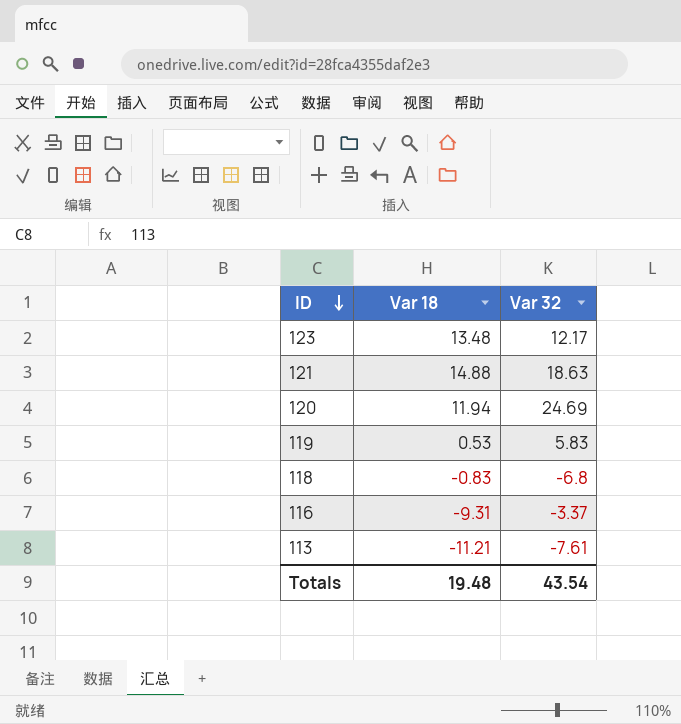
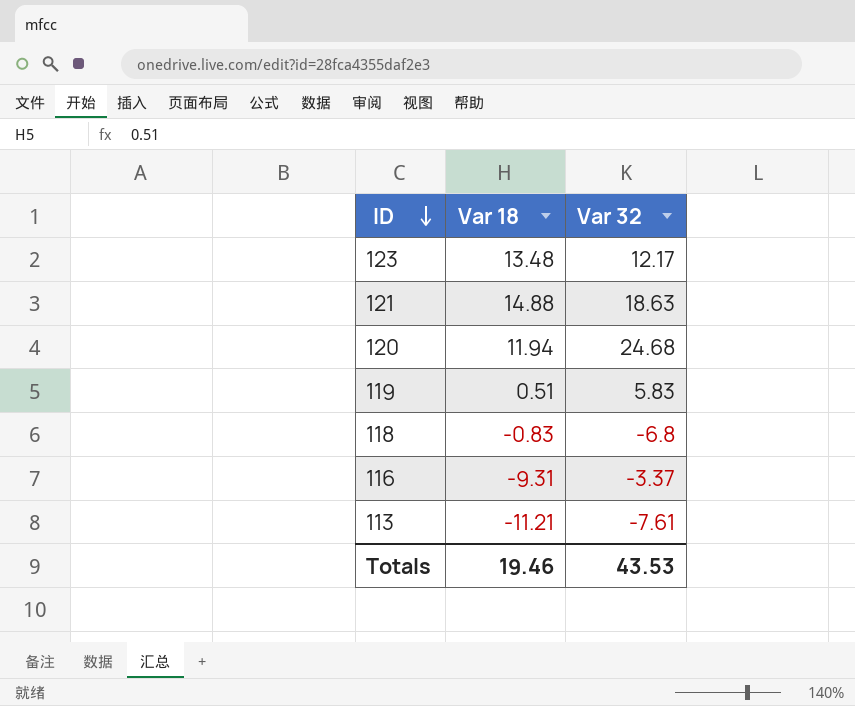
120 | Var 32: 24.69 -> 24.68
119 | Var 18: 0.53 -> 0.51
Totals | Var 18: 19.48 -> 19.46
Totals | Var 32: 43.54 -> 43.53

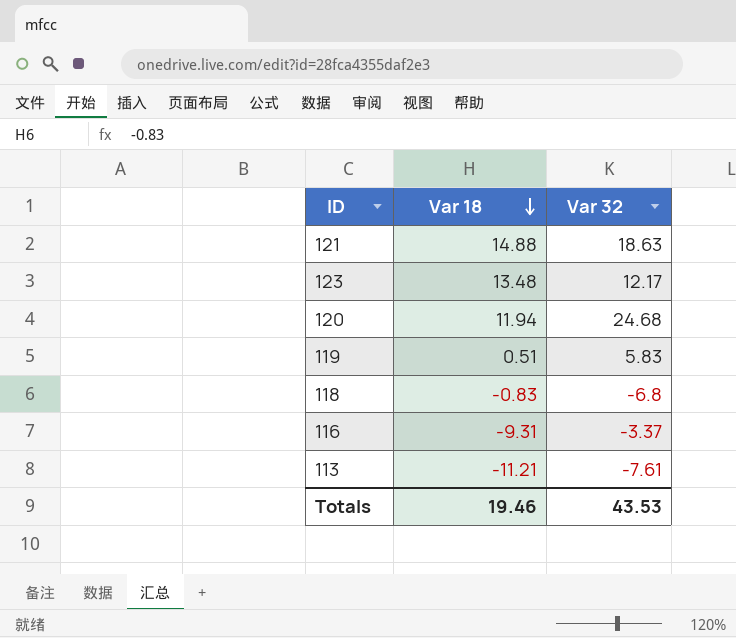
row order: ID descending -> Var 18 descending

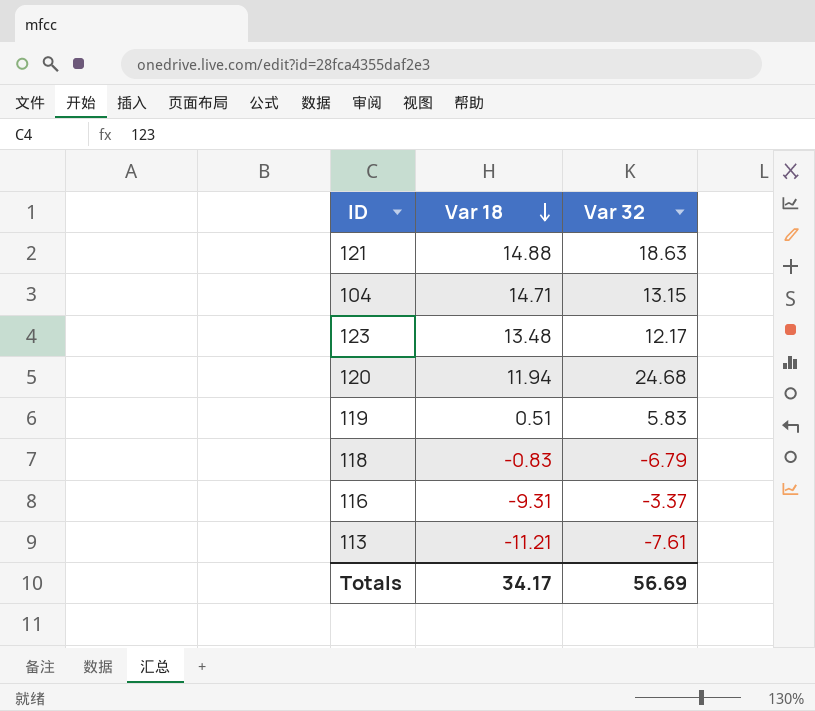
row 104: none -> 14.71 | 13.15
118 | Var 32: -6.8 -> -6.79
Totals | Var 18: 19.46 -> 34.17
Totals | Var 32: 43.53 -> 56.69

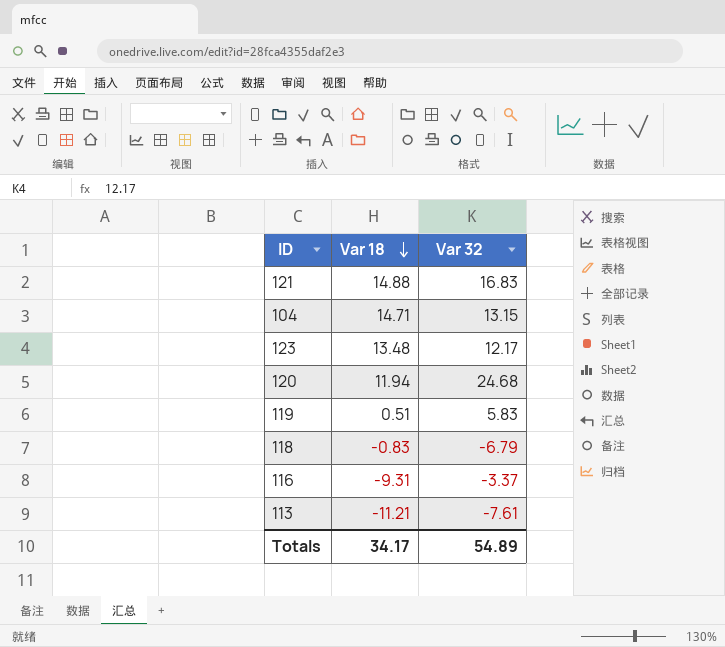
121 | Var 32: 18.63 -> 16.83
Totals | Var 32: 56.69 -> 54.89

